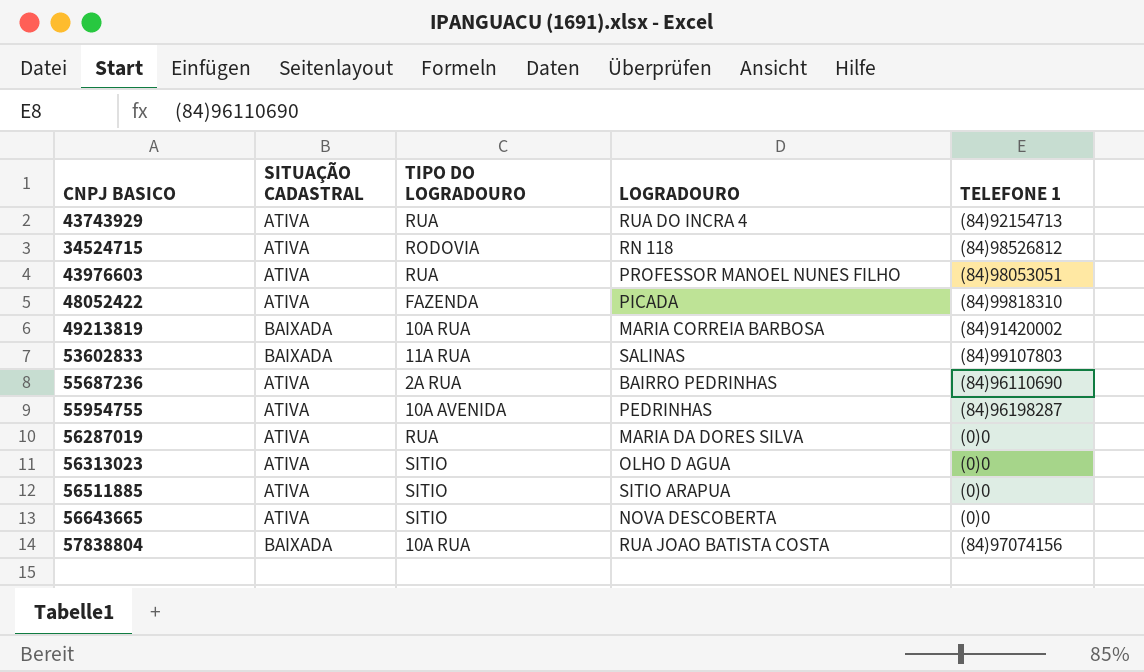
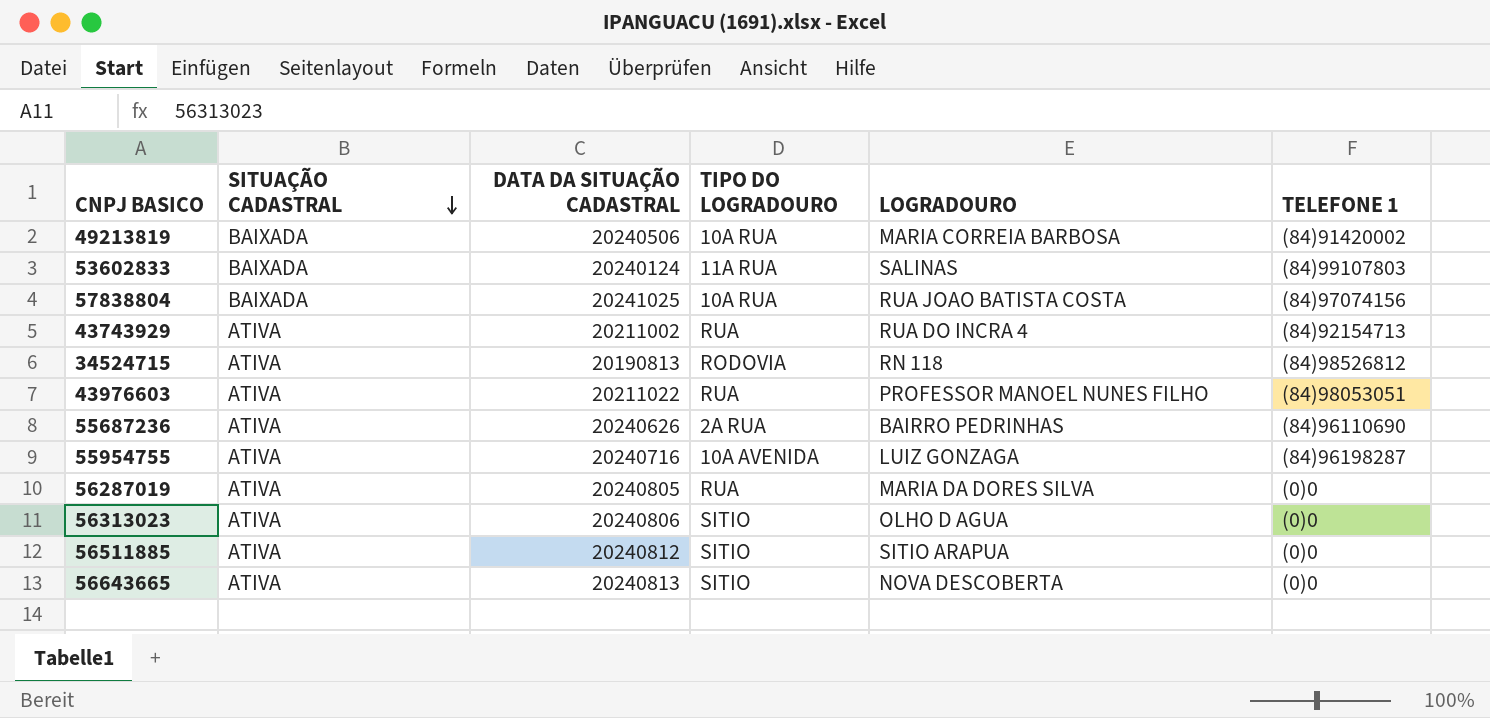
row order: none -> SITUAÇÃO CADASTRAL descending
column DATA DA SITUAÇÃO CADASTRAL | position: none -> 3
row 48052422: ATIVA | FAZENDA | PICADA | (84)99818310 -> none
55954755 | LOGRADOURO: PEDRINHAS -> LUIZ GONZAGA

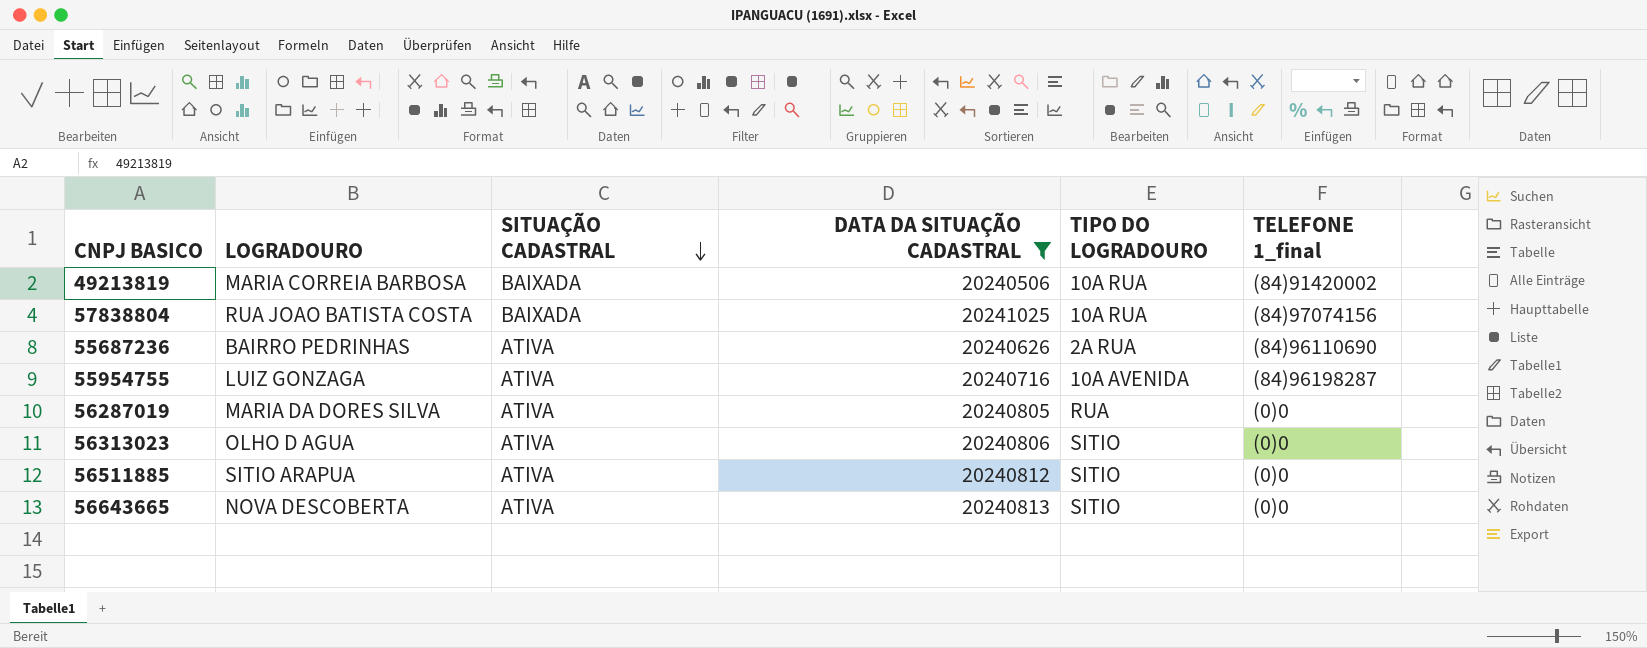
filter: none -> DATA DA SITUAÇÃO CADASTRAL >= 20240506
column LOGRADOURO | position: 5 -> 2
column name: TELEFONE 1 -> TELEFONE 1_final

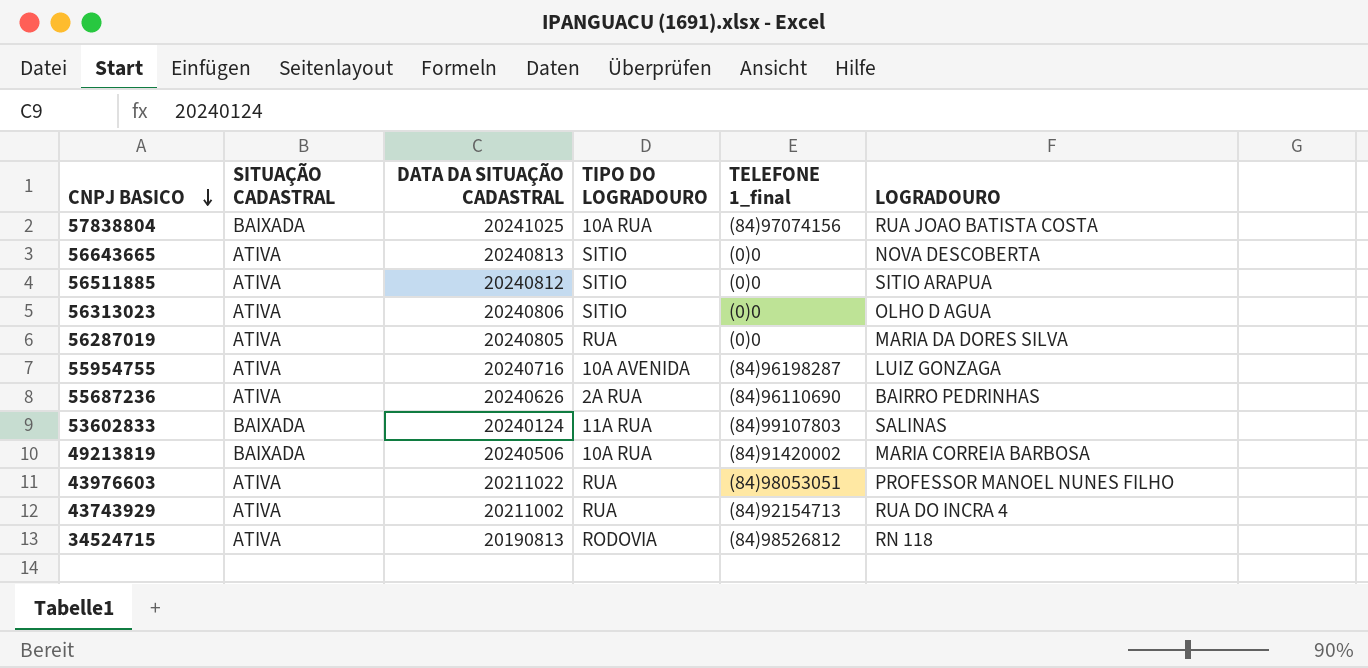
filter: DATA DA SITUAÇÃO CADASTRAL >= 20240506 -> none
row order: SITUAÇÃO CADASTRAL descending -> CNPJ BASICO descending
column LOGRADOURO | position: 2 -> 6

